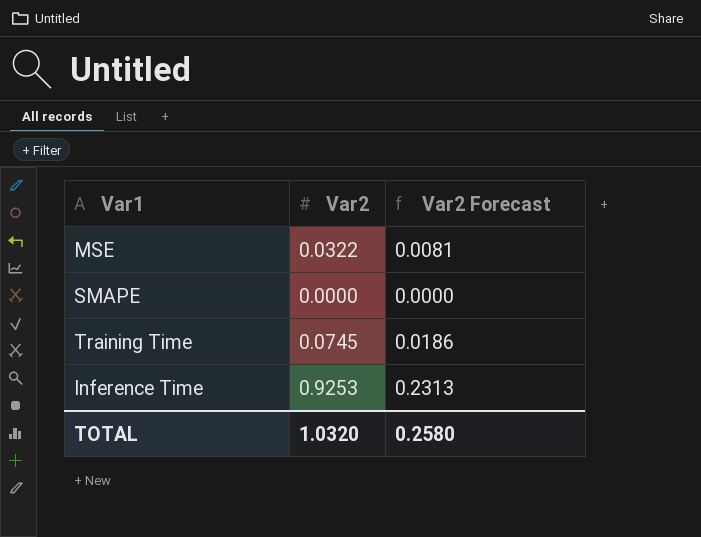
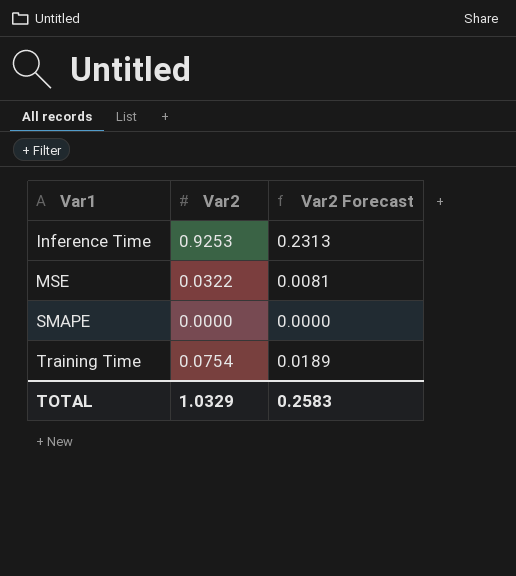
row order: none -> Var1 ascending
Training Time | Var2: 0.0745 -> 0.0754
Training Time | Var2 Forecast: 0.0186 -> 0.0189
TOTAL | Var2: 1.0320 -> 1.0329
TOTAL | Var2 Forecast: 0.2580 -> 0.2583

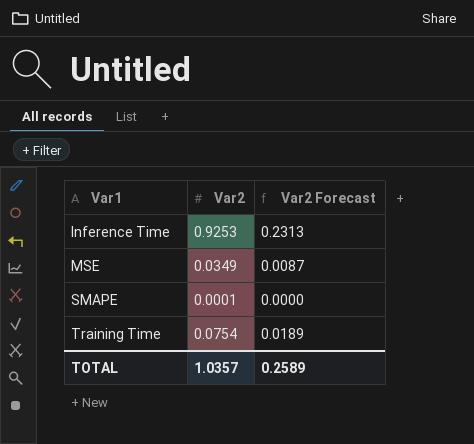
MSE | Var2: 0.0322 -> 0.0349
MSE | Var2 Forecast: 0.0081 -> 0.0087
SMAPE | Var2: 0.0000 -> 0.0001
TOTAL | Var2: 1.0329 -> 1.0357
TOTAL | Var2 Forecast: 0.2583 -> 0.2589

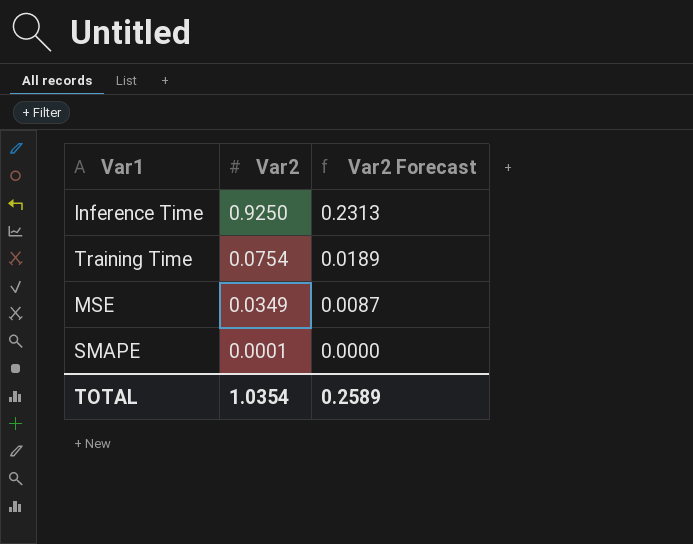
row order: Var1 ascending -> Var2 descending
Inference Time | Var2: 0.9253 -> 0.9250
TOTAL | Var2: 1.0357 -> 1.0354

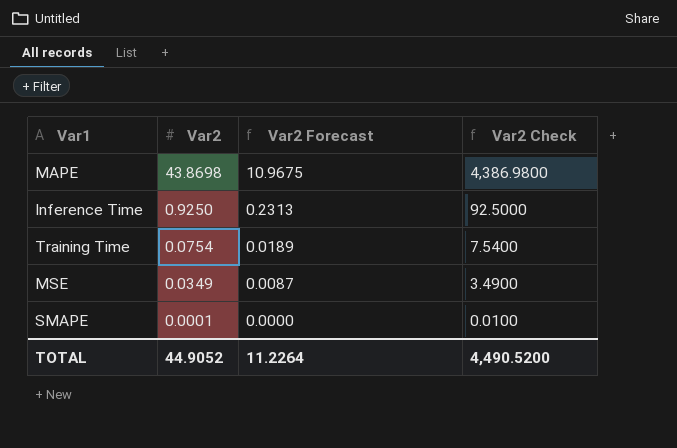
column Var2 Check | formula: none -> [Var2] * 100
row MAPE: none -> 43.8698 | 10.9675 | 4,386.9800
TOTAL | Var2: 1.0354 -> 44.9052
TOTAL | Var2 Forecast: 0.2589 -> 11.2264

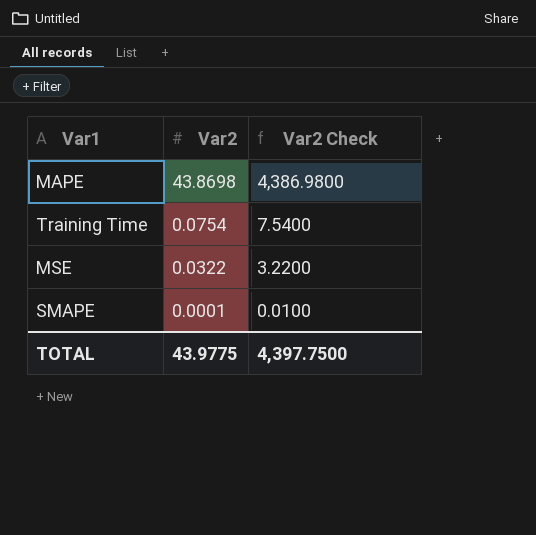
column Var2 Forecast | formula: [Var2] * 0.25 -> none
row Inference Time: 0.9250 | 0.2313 | 92.5000 -> none
MSE | Var2: 0.0349 -> 0.0322
MSE | Var2 Check: 3.4900 -> 3.2200
TOTAL | Var2: 44.9052 -> 43.9775
TOTAL | Var2 Check: 4,490.5200 -> 4,397.7500

